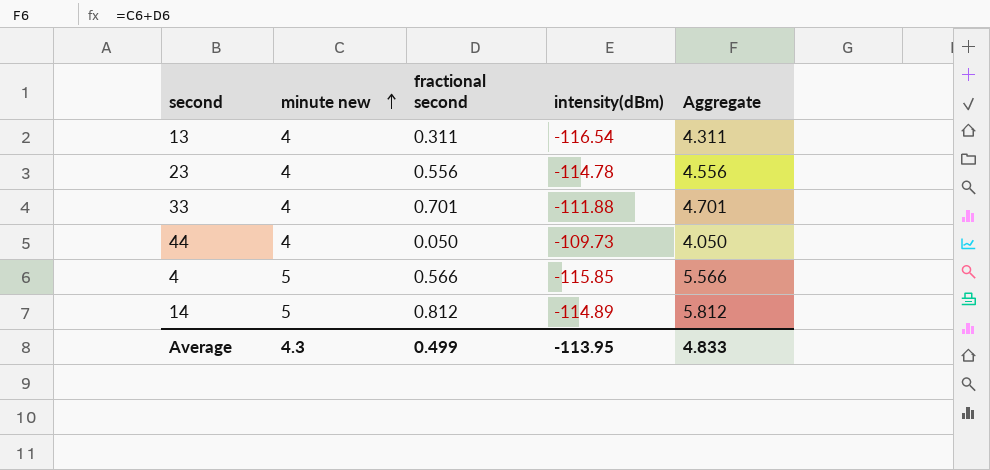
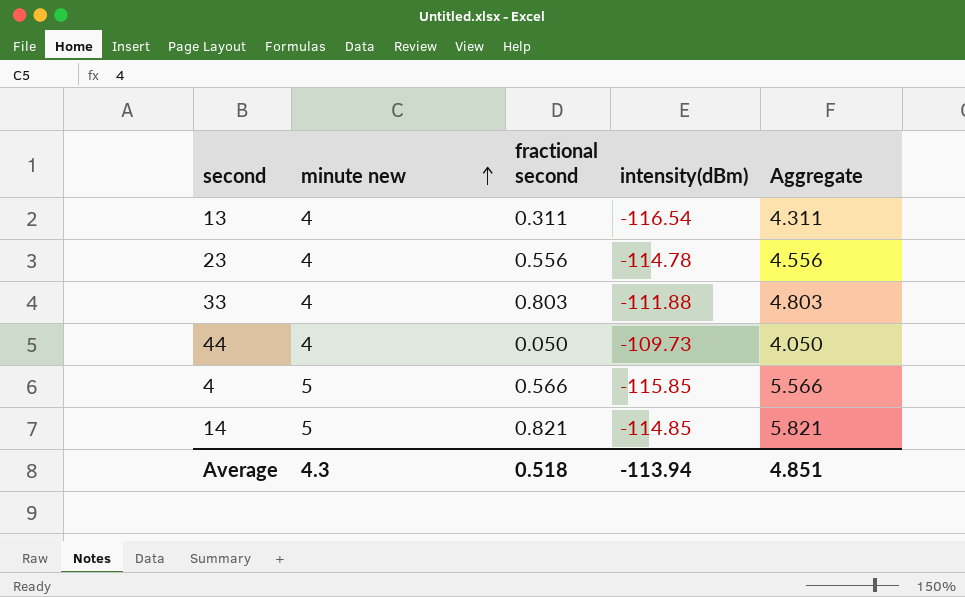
33 | fractional second: 0.701 -> 0.803
33 | Aggregate: 4.701 -> 4.803
14 | fractional second: 0.812 -> 0.821
14 | intensity(dBm): -114.89 -> -114.85
14 | Aggregate: 5.812 -> 5.821
Average | fractional second: 0.499 -> 0.518
Average | intensity(dBm): -113.95 -> -113.94
Average | Aggregate: 4.833 -> 4.851

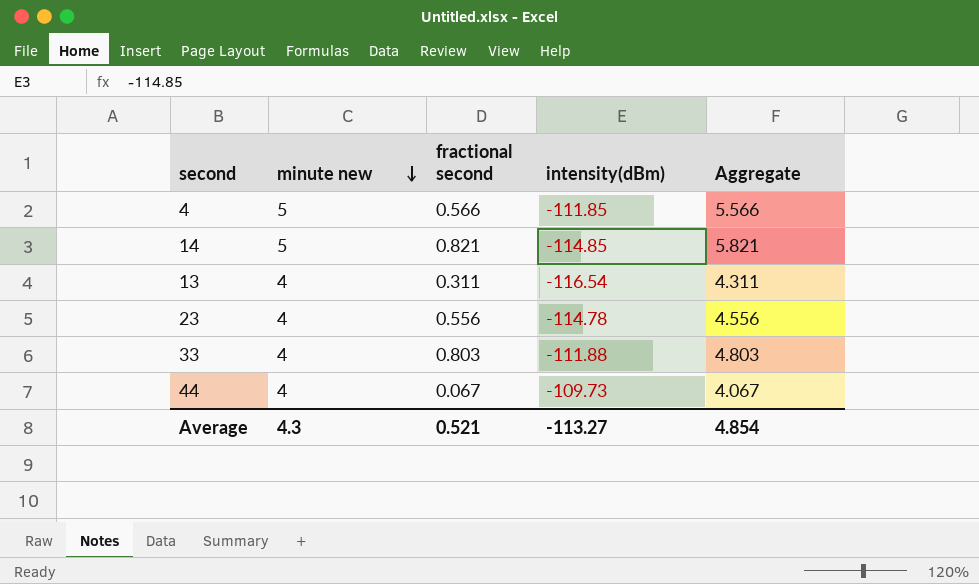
row order: minute new ascending -> minute new descending
4 | intensity(dBm): -115.85 -> -111.85
44 | fractional second: 0.050 -> 0.067
44 | Aggregate: 4.050 -> 4.067
Average | fractional second: 0.518 -> 0.521
Average | intensity(dBm): -113.94 -> -113.27
Average | Aggregate: 4.851 -> 4.854

